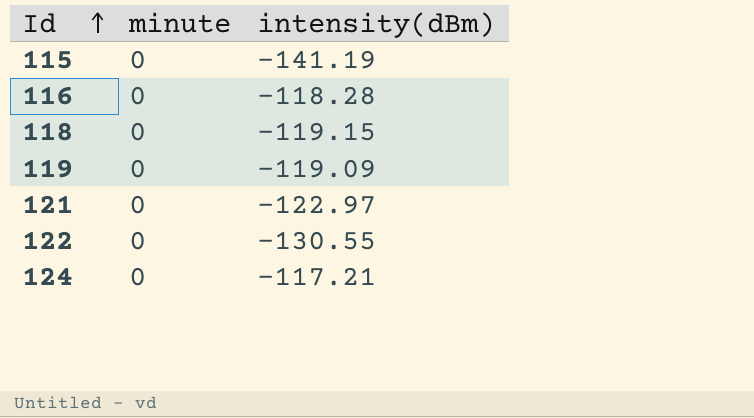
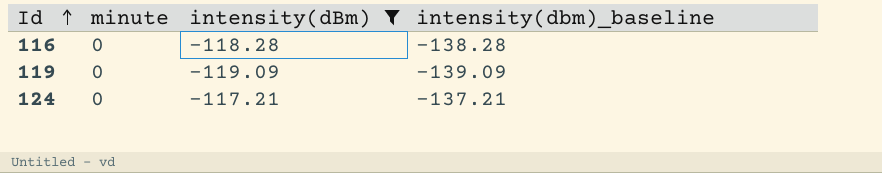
filter: none -> intensity(dBm) >= -119.09
column intensity(dbm)_baseline | formula: none -> [intensity(dBm)] - 20

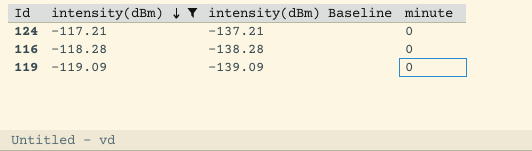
row order: Id ascending -> intensity(dBm) descending
column name: intensity(dbm)_baseline -> intensity(dBm) Baseline
column minute | position: 2 -> 4

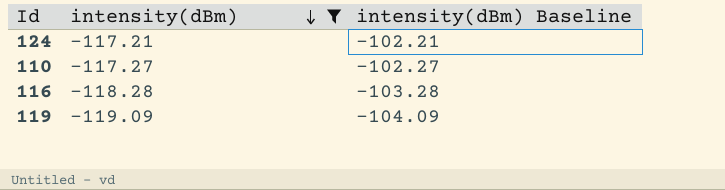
column minute | position: 4 -> none
column intensity(dBm) Baseline | formula: [intensity(dBm)] - 20 -> [intensity(dBm)] + 15
row 110: none -> -117.27 | -102.27

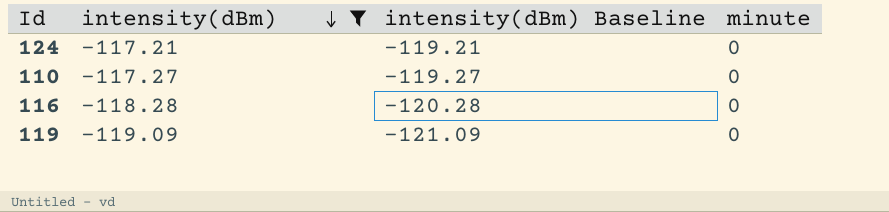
column intensity(dBm) Baseline | formula: [intensity(dBm)] + 15 -> [intensity(dBm)] - 2
column minute | position: none -> 4

